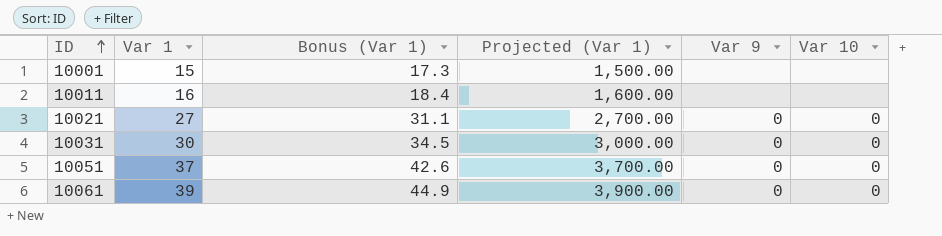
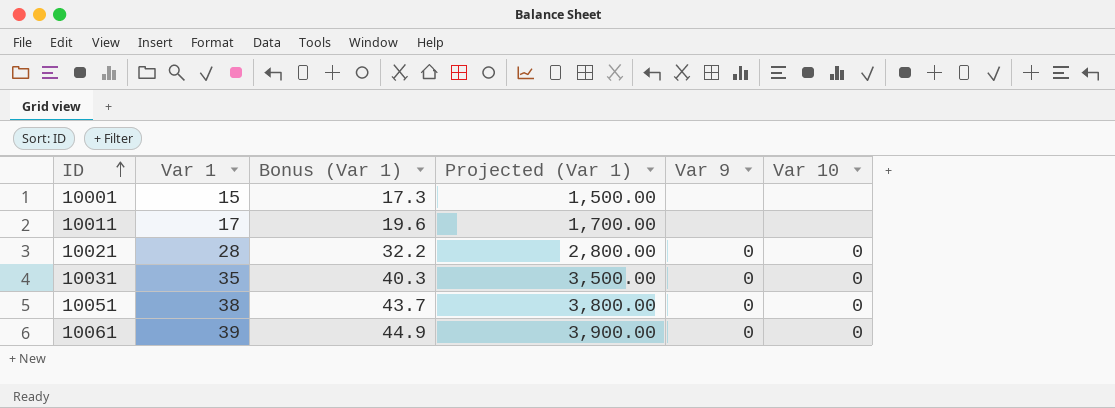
10011 | Var 1: 16 -> 17
10011 | Bonus (Var 1): 18.4 -> 19.6
10011 | Projected (Var 1): 1,600.00 -> 1,700.00
10021 | Var 1: 27 -> 28
10021 | Bonus (Var 1): 31.1 -> 32.2
10021 | Projected (Var 1): 2,700.00 -> 2,800.00
10031 | Var 1: 30 -> 35
10031 | Bonus (Var 1): 34.5 -> 40.3
10031 | Projected (Var 1): 3,000.00 -> 3,500.00
10051 | Var 1: 37 -> 38
10051 | Bonus (Var 1): 42.6 -> 43.7
10051 | Projected (Var 1): 3,700.00 -> 3,800.00

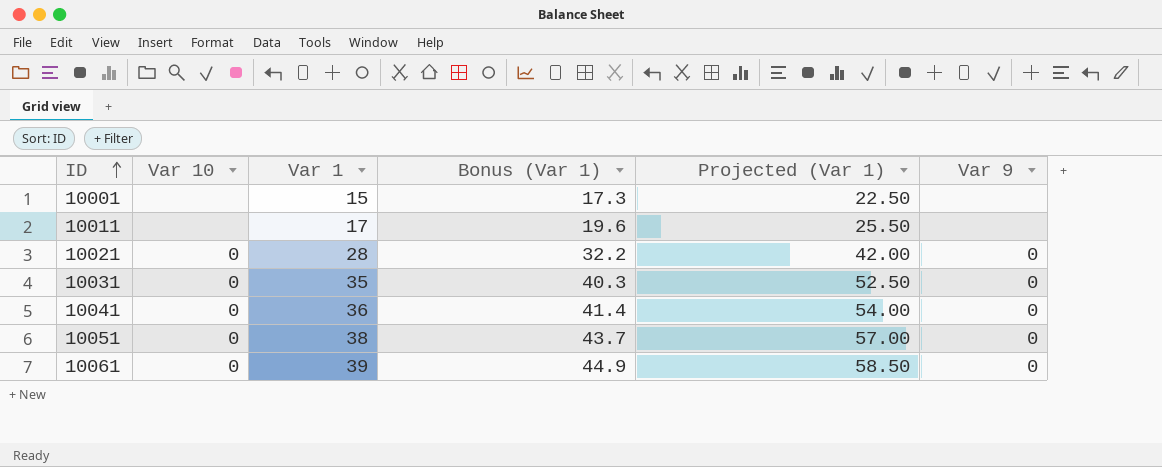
column Var 10 | position: 6 -> 2
column Projected (Var 1) | formula: [Var 1] * 100 -> [Var 1] * 1.5
row 10041: none -> 0 | 36 | 41.4 | 54.00 | 0

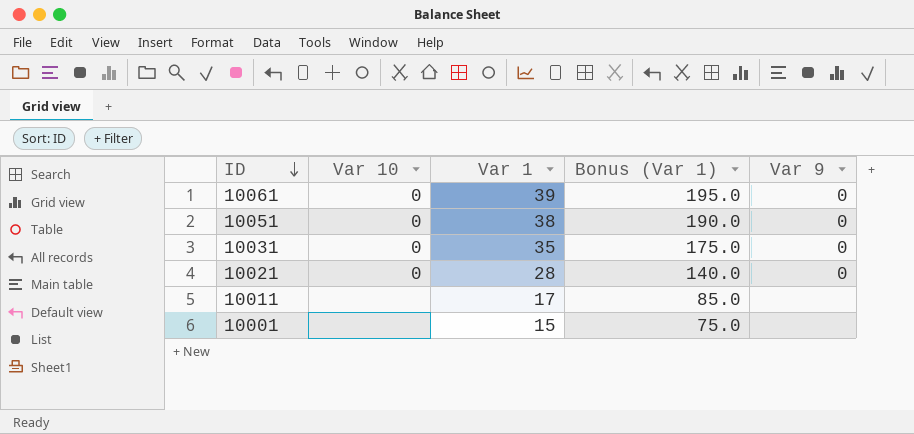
row order: ID ascending -> ID descending
column Projected (Var 1) | formula: [Var 1] * 1.5 -> none
column Bonus (Var 1) | formula: [Var 1] * 1.15 -> [Var 1] * 5
row 10041: 0 | 36 | 41.4 | 54.00 | 0 -> none

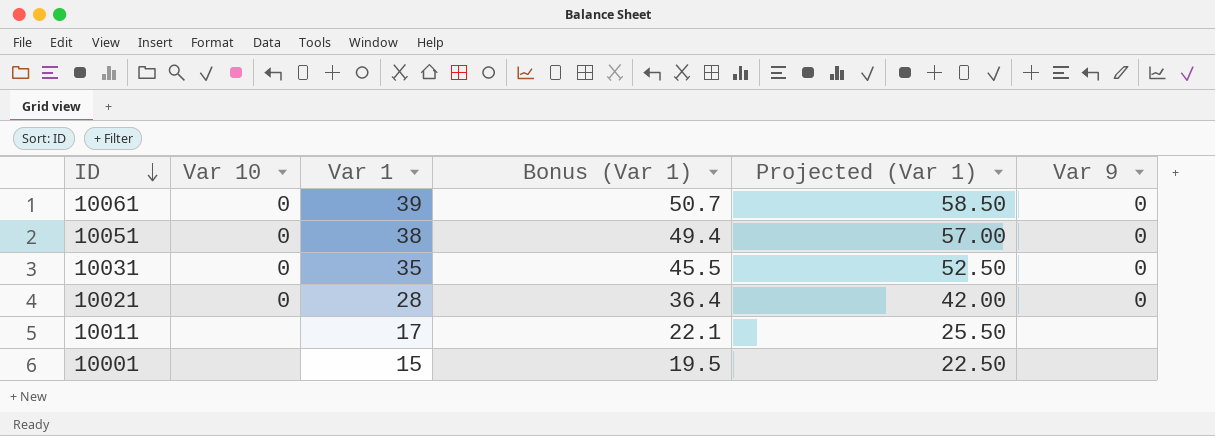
column Bonus (Var 1) | formula: [Var 1] * 5 -> [Var 1] * 1.3
column Projected (Var 1) | formula: none -> [Var 1] * 1.5

